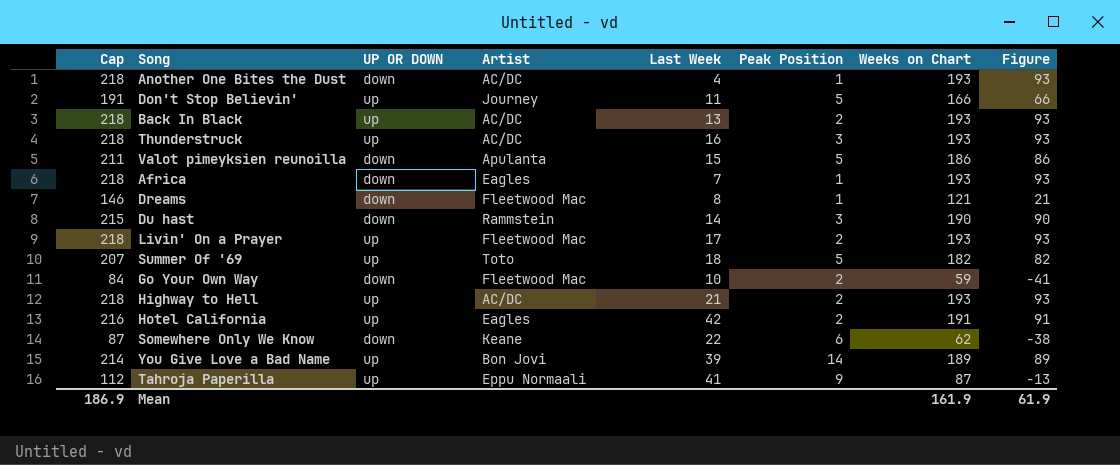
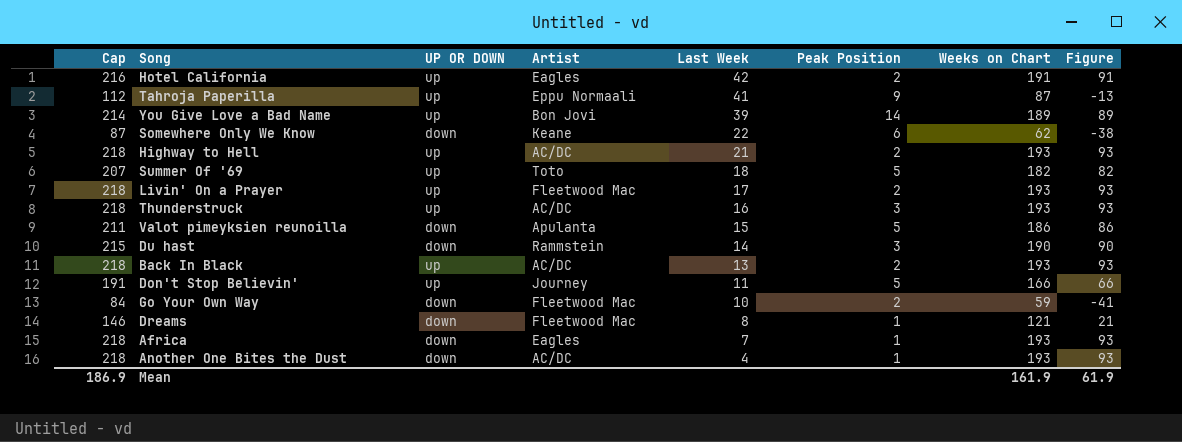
row order: none -> Last Week descending

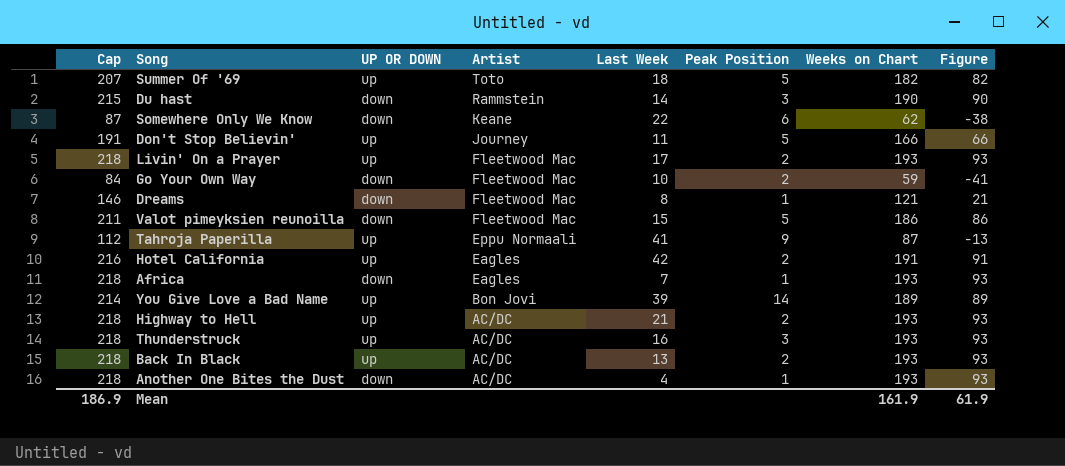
row order: Last Week descending -> Artist descending
Valot pimeyksien reunoilla | Artist: Apulanta -> Fleetwood Mac

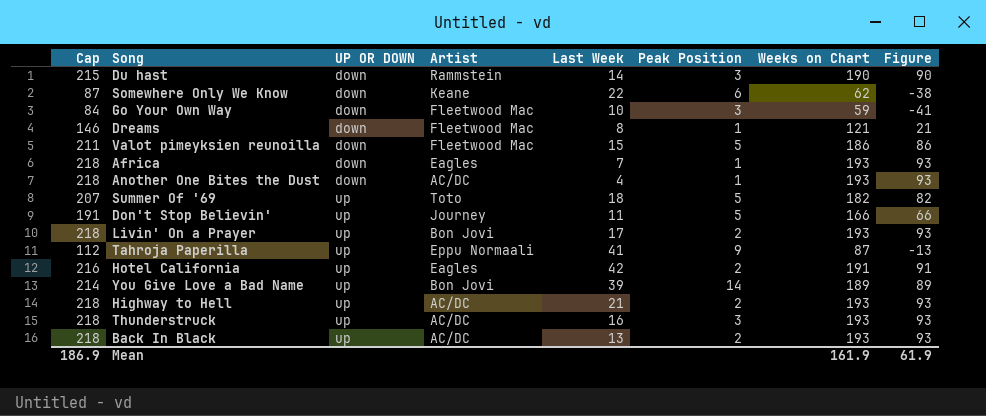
row order: Artist descending -> UP OR DOWN ascending
Go Your Own Way | Peak Position: 2 -> 3
Livin' On a Prayer | Artist: Fleetwood Mac -> Bon Jovi

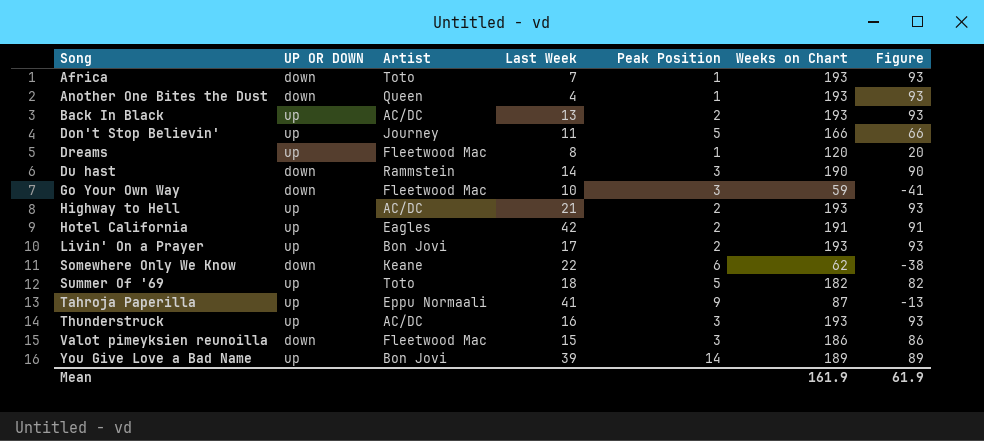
row order: UP OR DOWN ascending -> Song ascending
column Cap | formula: [Weeks on Chart] + 25 -> none
Africa | Artist: Eagles -> Toto
Another One Bites the Dust | Artist: AC/DC -> Queen
Dreams | UP OR DOWN: down -> up
Dreams | Weeks on Chart: 121 -> 120
Dreams | Figure: 21 -> 20
Valot pimeyksien reunoilla | Peak Position: 5 -> 3

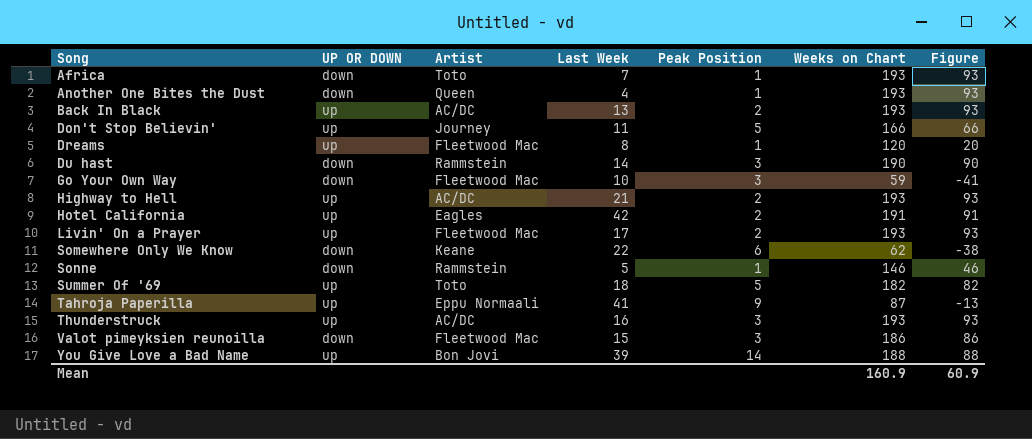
Livin' On a Prayer | Artist: Bon Jovi -> Fleetwood Mac
row Sonne: none -> down | Rammstein | 5 | 1 | 146 | 46
You Give Love a Bad Name | Weeks on Chart: 189 -> 188
You Give Love a Bad Name | Figure: 89 -> 88
Mean | Weeks on Chart: 161.9 -> 160.9
Mean | Figure: 61.9 -> 60.9

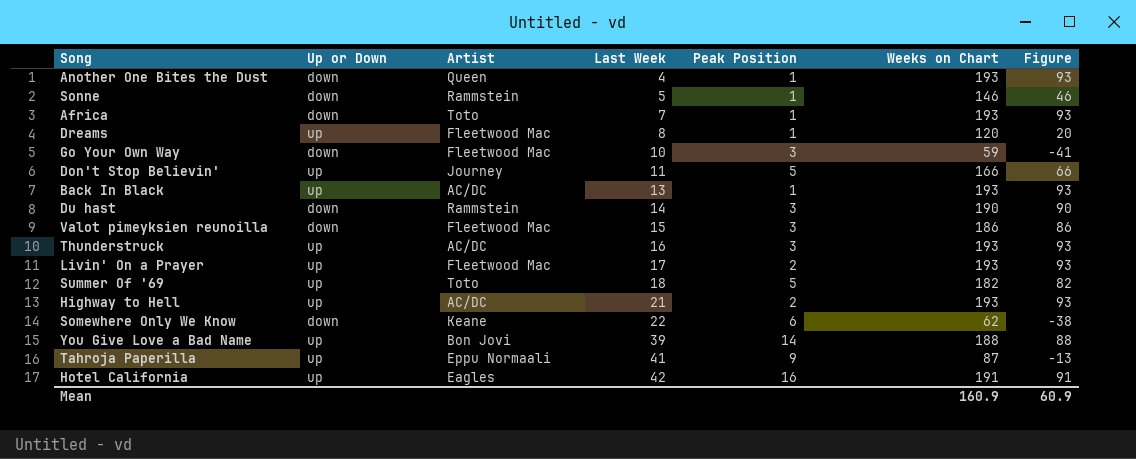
row order: Song ascending -> Last Week ascending
column name: UP OR DOWN -> Up or Down
Back In Black | Peak Position: 2 -> 1
Hotel California | Peak Position: 2 -> 16

